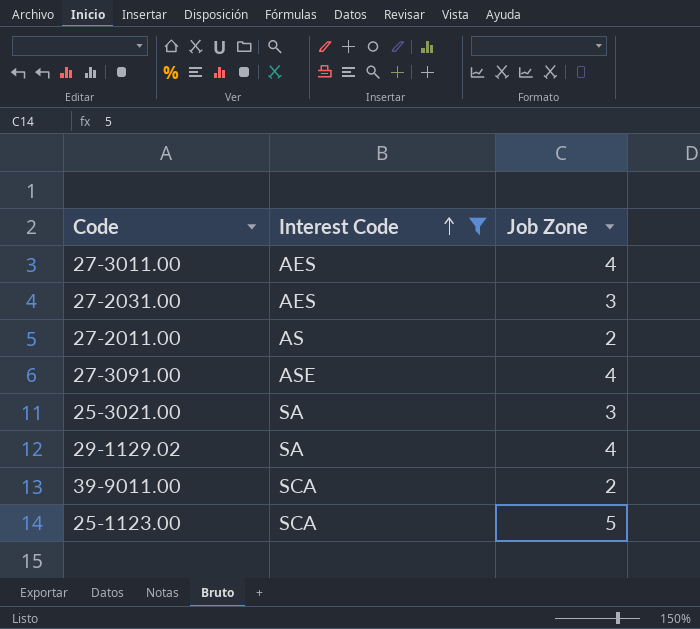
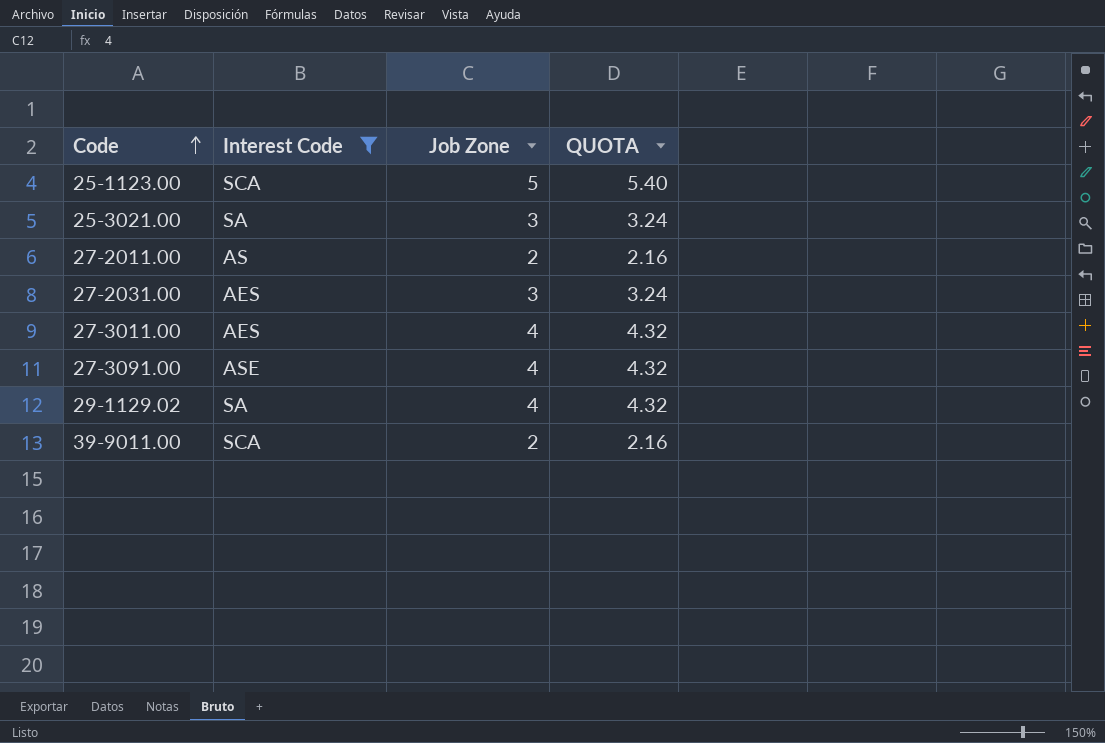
row order: Interest Code ascending -> Code ascending
column QUOTA | formula: none -> [Job Zone] * 1.08

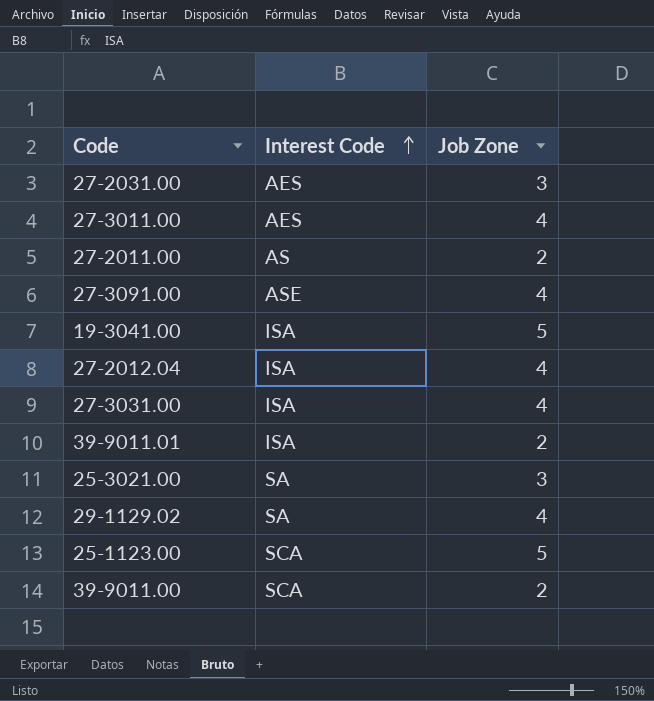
filter: Interest Code != ISA -> none
row order: Code ascending -> Interest Code ascending
column QUOTA | formula: [Job Zone] * 1.08 -> none

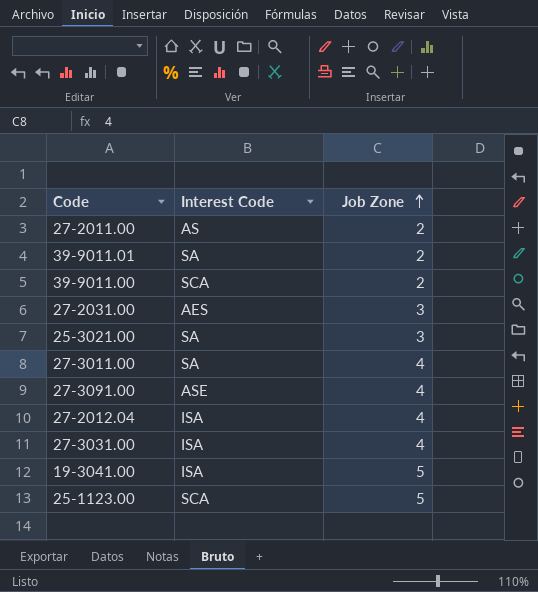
row order: Interest Code ascending -> Job Zone ascending
row 29-1129.02: SA | 4 -> none
39-9011.01 | Interest Code: ISA -> SA
27-3011.00 | Interest Code: AES -> SA

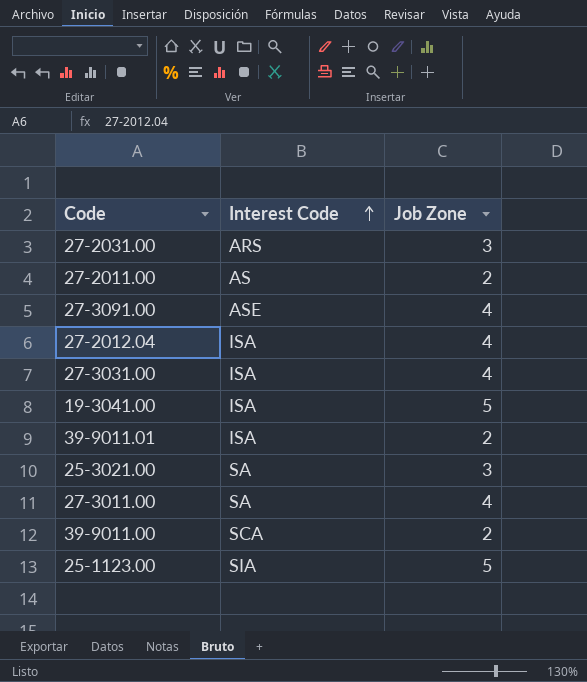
row order: Job Zone ascending -> Interest Code ascending
27-2031.00 | Interest Code: AES -> ARS
39-9011.01 | Interest Code: SA -> ISA
25-1123.00 | Interest Code: SCA -> SIA

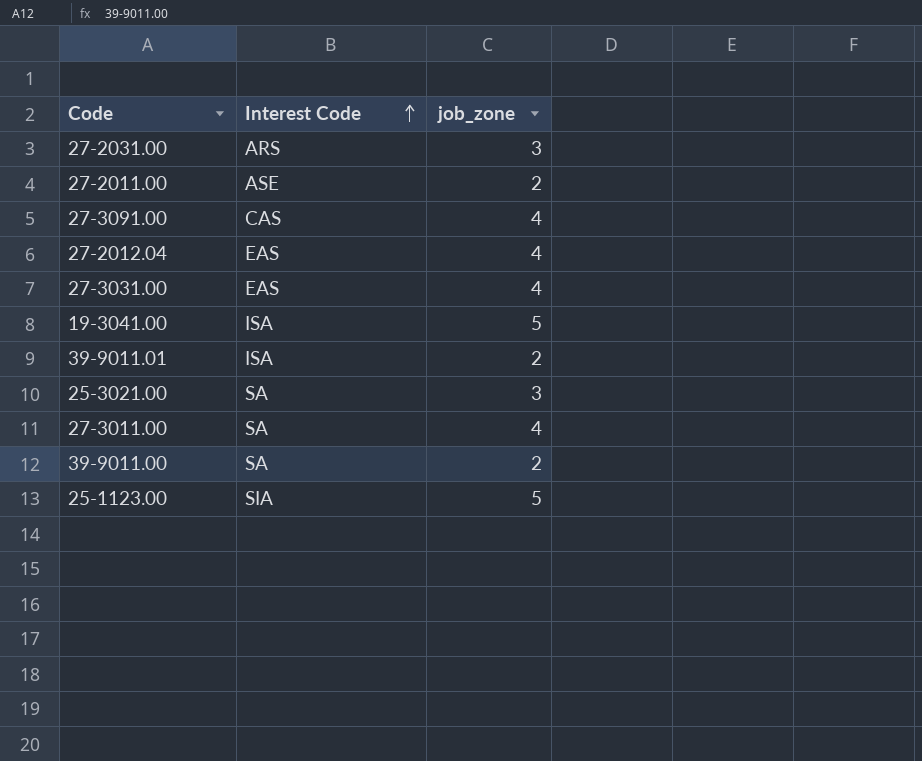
column name: Job Zone -> job_zone
27-2011.00 | Interest Code: AS -> ASE
27-3091.00 | Interest Code: ASE -> CAS
27-2012.04 | Interest Code: ISA -> EAS
27-3031.00 | Interest Code: ISA -> EAS
39-9011.00 | Interest Code: SCA -> SA

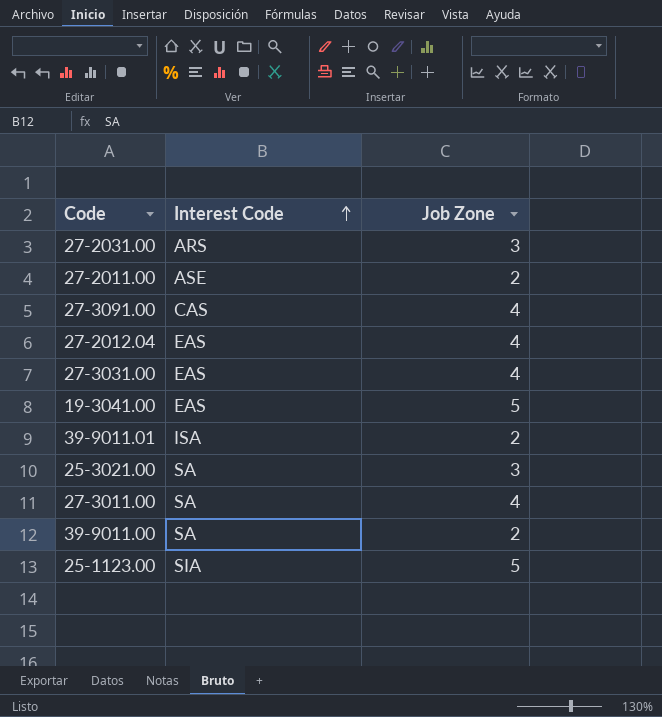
column name: job_zone -> Job Zone
19-3041.00 | Interest Code: ISA -> EAS

